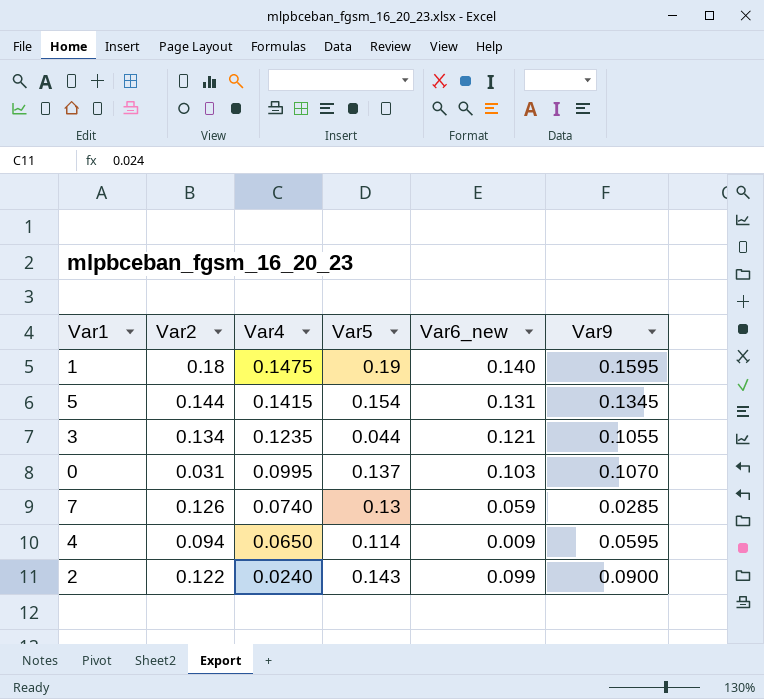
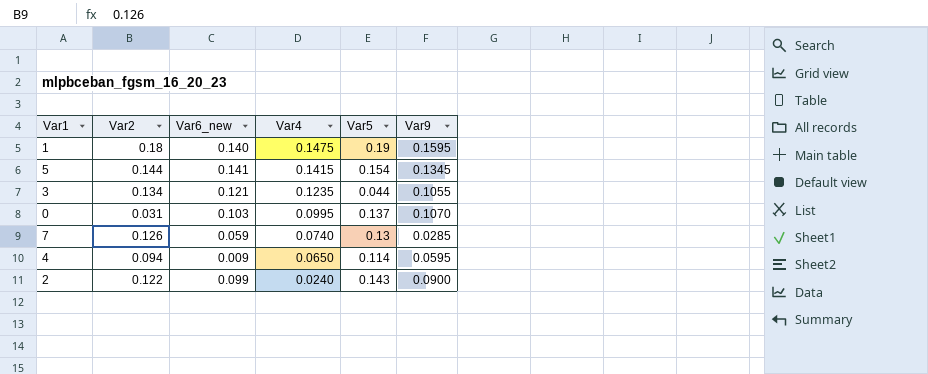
column Var6_new | position: 5 -> 3
5 | Var6_new: 0.131 -> 0.141

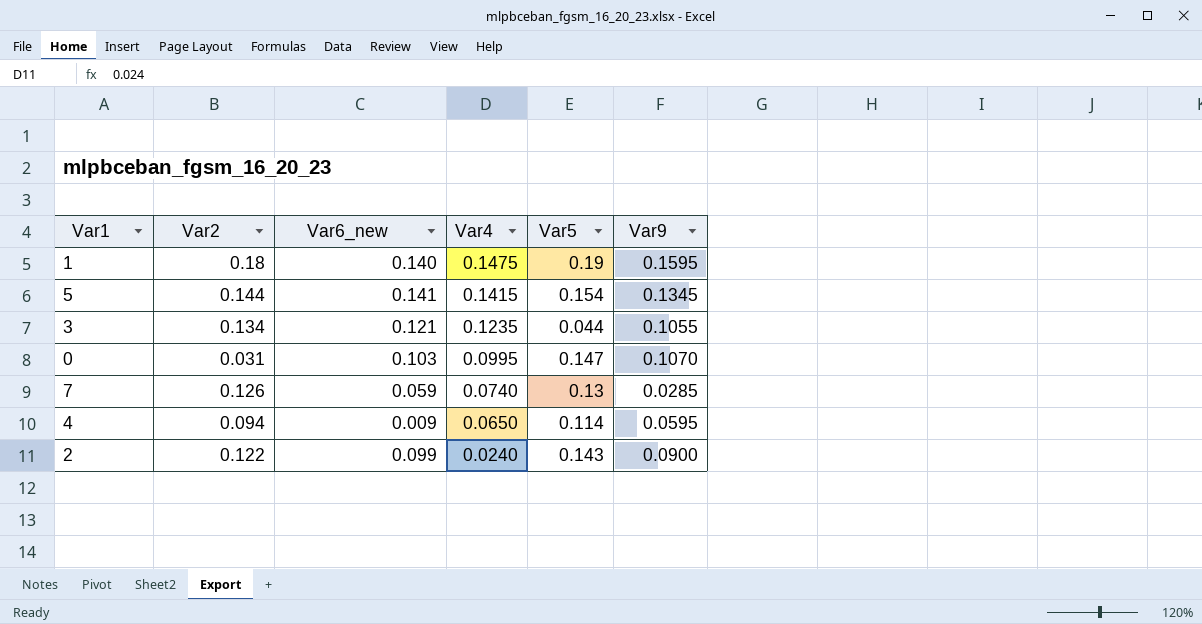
0 | Var5: 0.137 -> 0.147

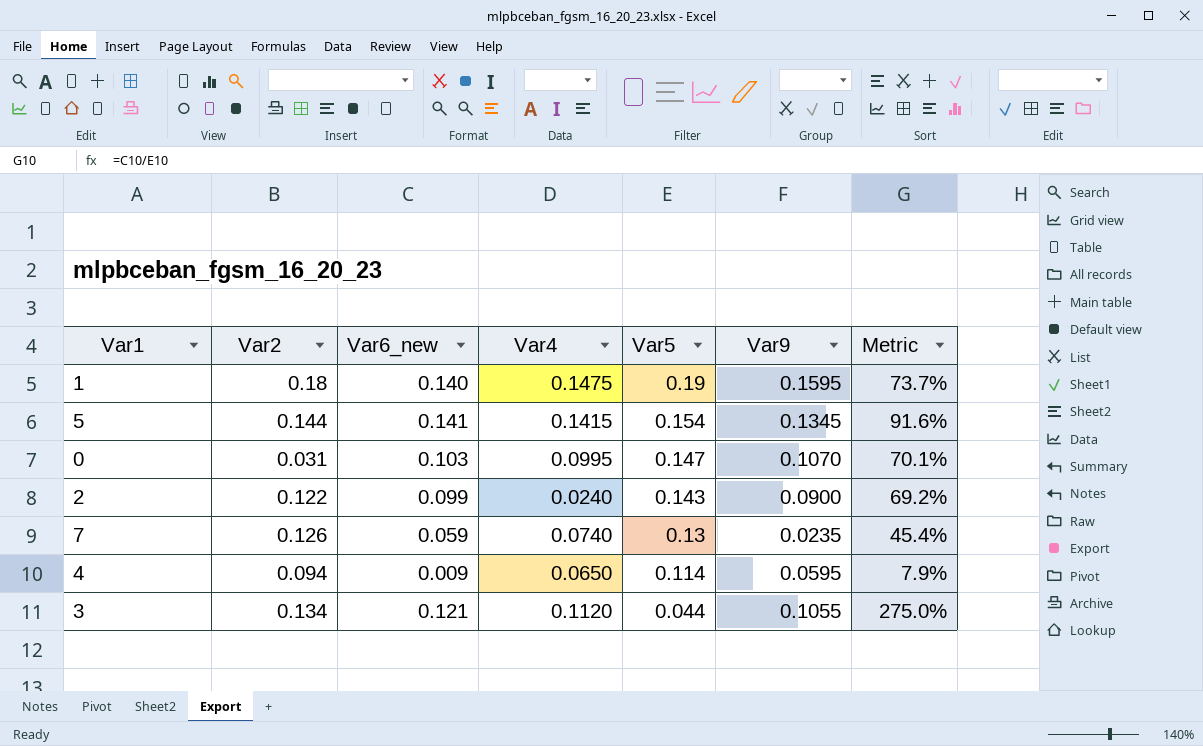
row order: Var4 descending -> Var5 descending
column Metric | formula: none -> [Var6_new] / [Var5]
7 | Var9: 0.0285 -> 0.0235
3 | Var4: 0.1235 -> 0.1120

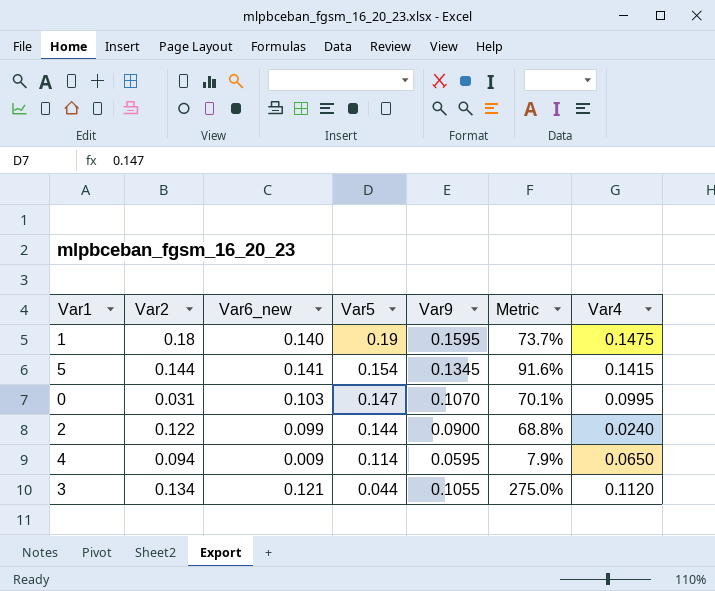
column Var4 | position: 4 -> 7
row 7: 0.126 | 0.059 | 0.0740 | 0.13 | 0.0235 | 45.4% -> none
2 | Var5: 0.143 -> 0.144
2 | Metric: 69.2% -> 68.8%

